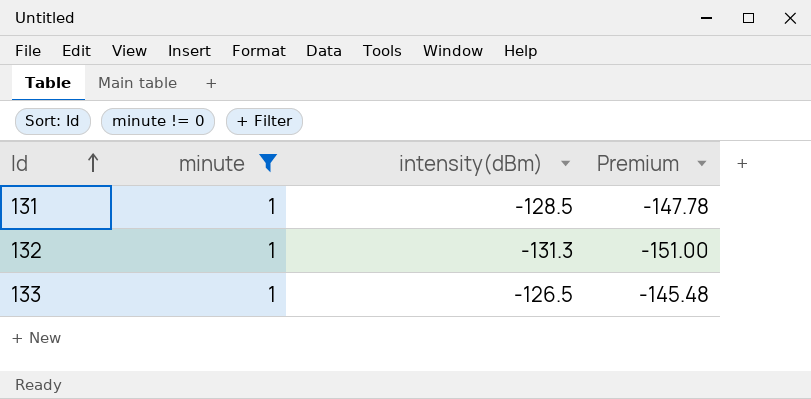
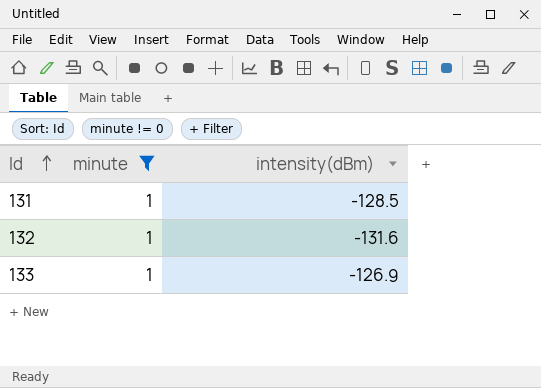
column Premium | formula: [intensity(dBm)] * 1.15 -> none
132 | intensity(dBm): -131.3 -> -131.6
133 | intensity(dBm): -126.5 -> -126.9

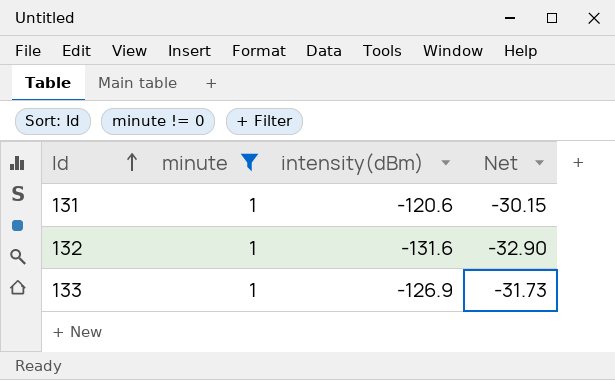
column Net | formula: none -> [intensity(dBm)] * 0.25
131 | intensity(dBm): -128.5 -> -120.6

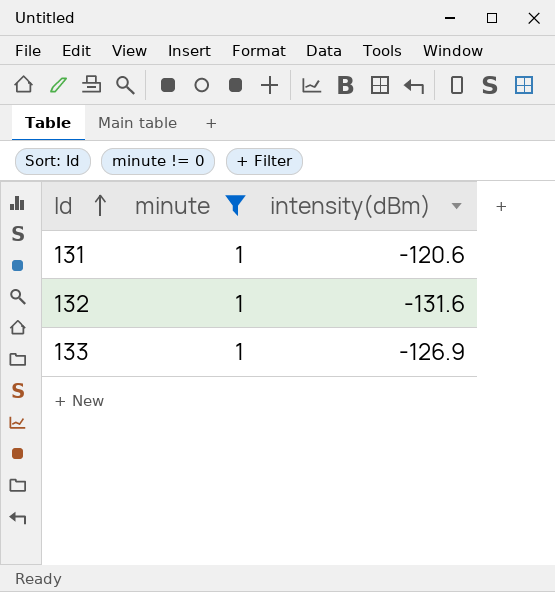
column Net | formula: [intensity(dBm)] * 0.25 -> none

